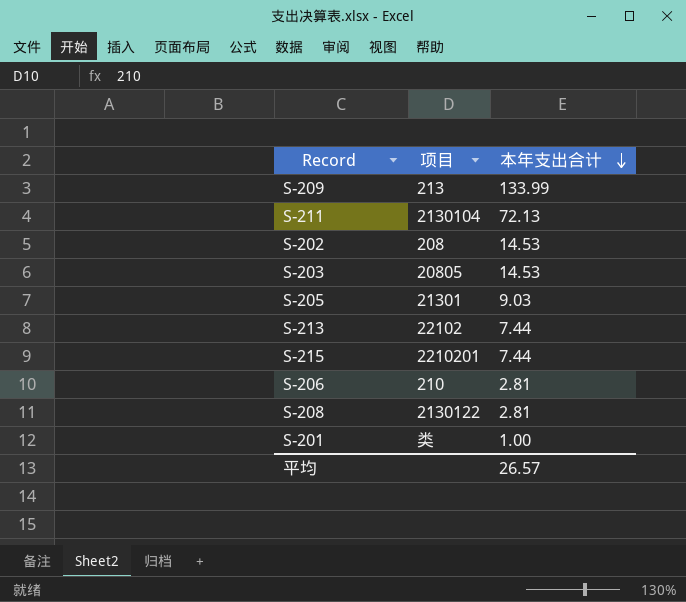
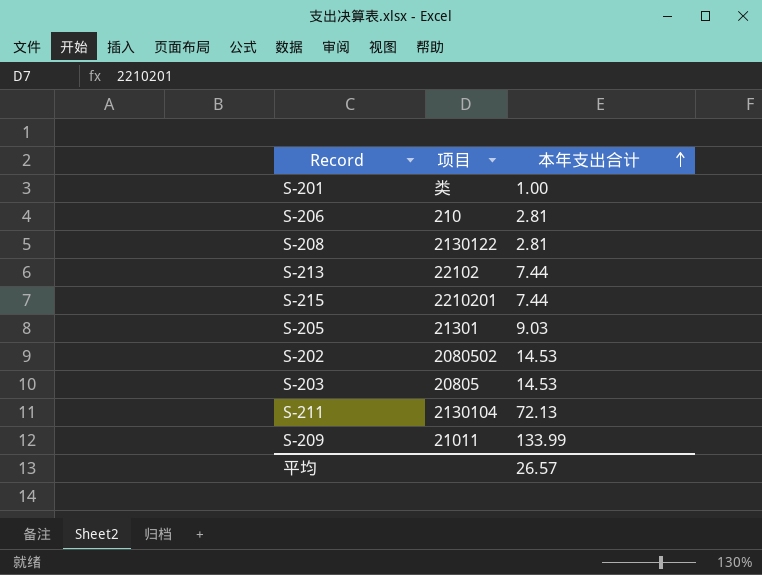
row order: 本年支出合计 descending -> 本年支出合计 ascending
S-202 | 项目: 208 -> 2080502
S-209 | 项目: 213 -> 21011

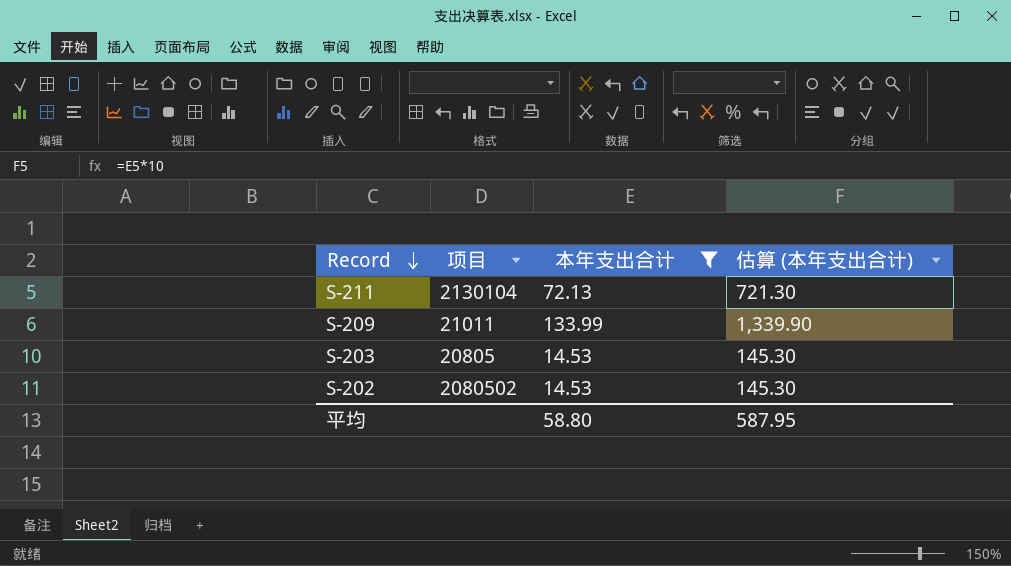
filter: none -> 本年支出合计 >= 14.53
row order: 本年支出合计 ascending -> Record descending
column 估算 (本年支出合计) | formula: none -> [本年支出合计] * 10
平均 | 本年支出合计: 26.57 -> 58.80

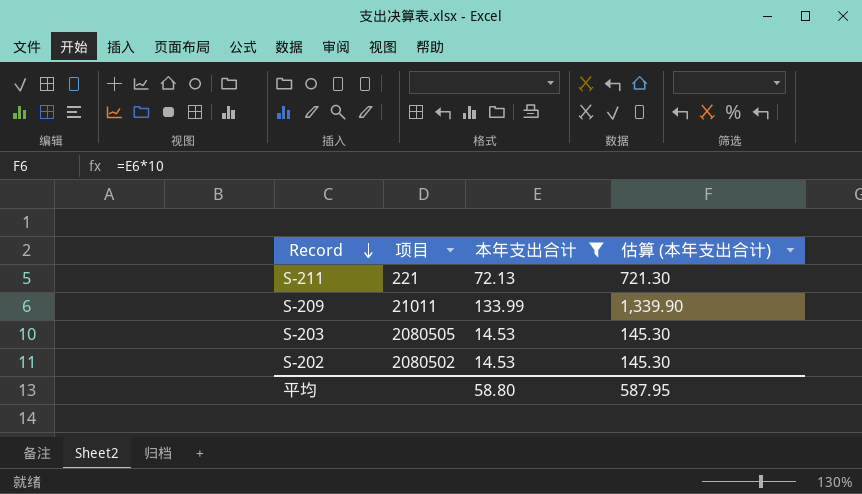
S-211 | 项目: 2130104 -> 221
S-203 | 项目: 20805 -> 2080505

